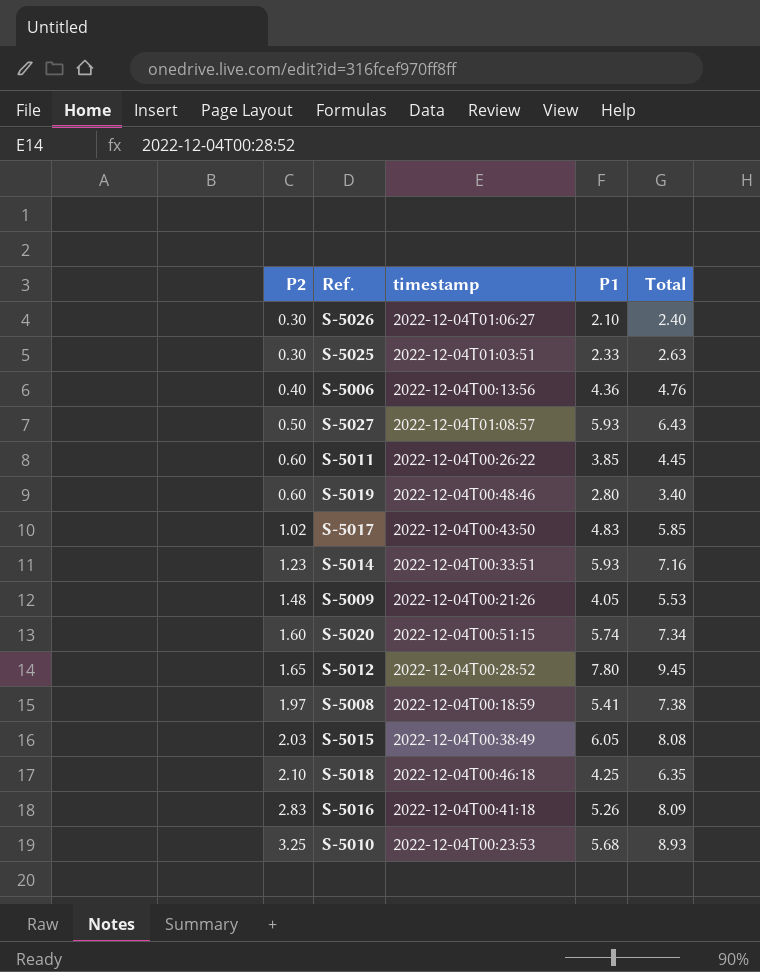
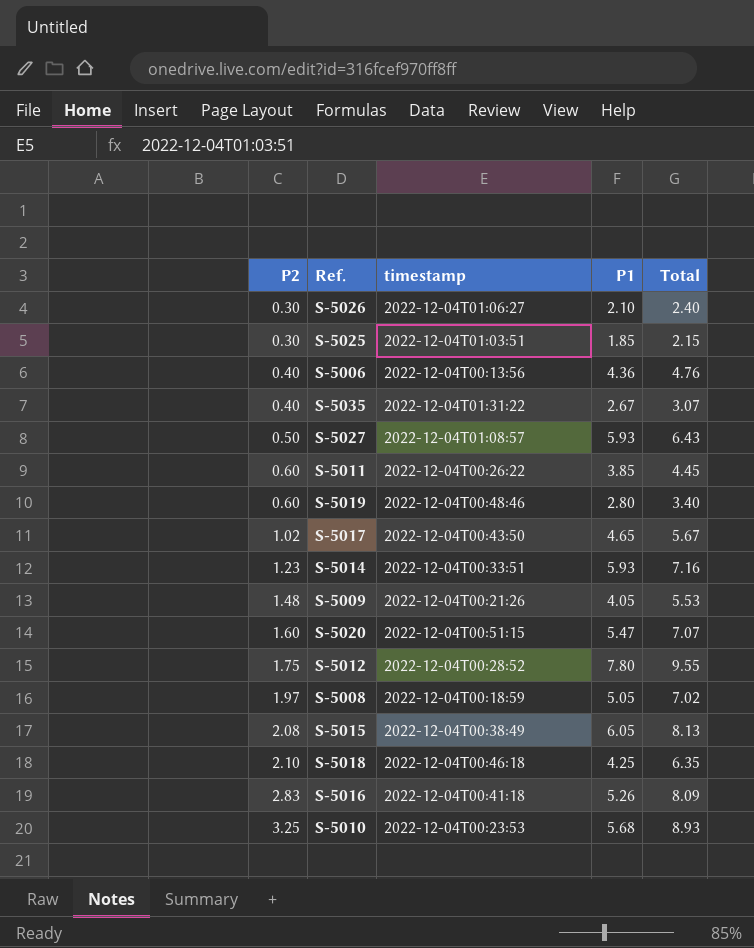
S-5025 | P1: 2.33 -> 1.85
S-5025 | Total: 2.63 -> 2.15
row S-5035: none -> 0.40 | 2022-12-04T01:31:22 | 2.67 | 3.07
S-5017 | P1: 4.83 -> 4.65
S-5017 | Total: 5.85 -> 5.67
S-5020 | P1: 5.74 -> 5.47
S-5020 | Total: 7.34 -> 7.07
S-5012 | P2: 1.65 -> 1.75
S-5012 | Total: 9.45 -> 9.55
S-5008 | P1: 5.41 -> 5.05
S-5008 | Total: 7.38 -> 7.02
S-5015 | P2: 2.03 -> 2.08
S-5015 | Total: 8.08 -> 8.13

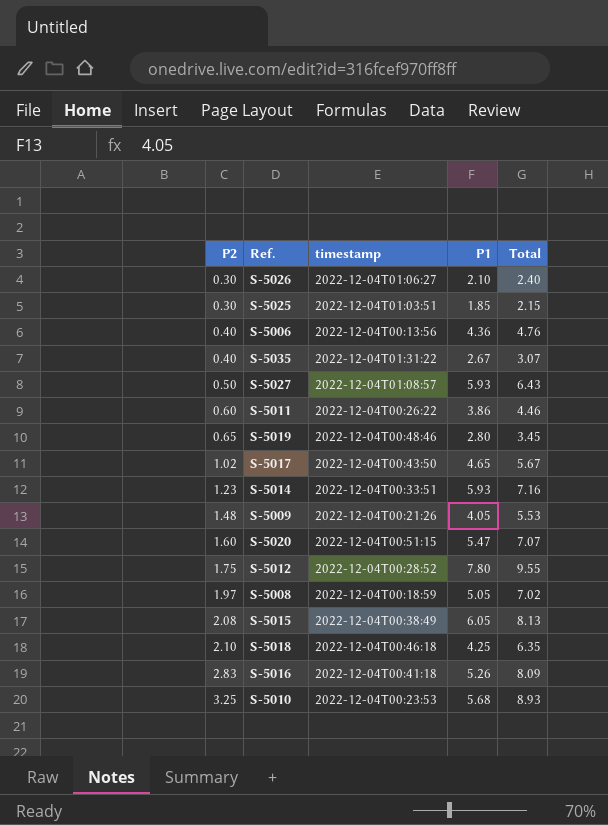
S-5011 | P1: 3.85 -> 3.86
S-5011 | Total: 4.45 -> 4.46
S-5019 | P2: 0.60 -> 0.65
S-5019 | Total: 3.40 -> 3.45

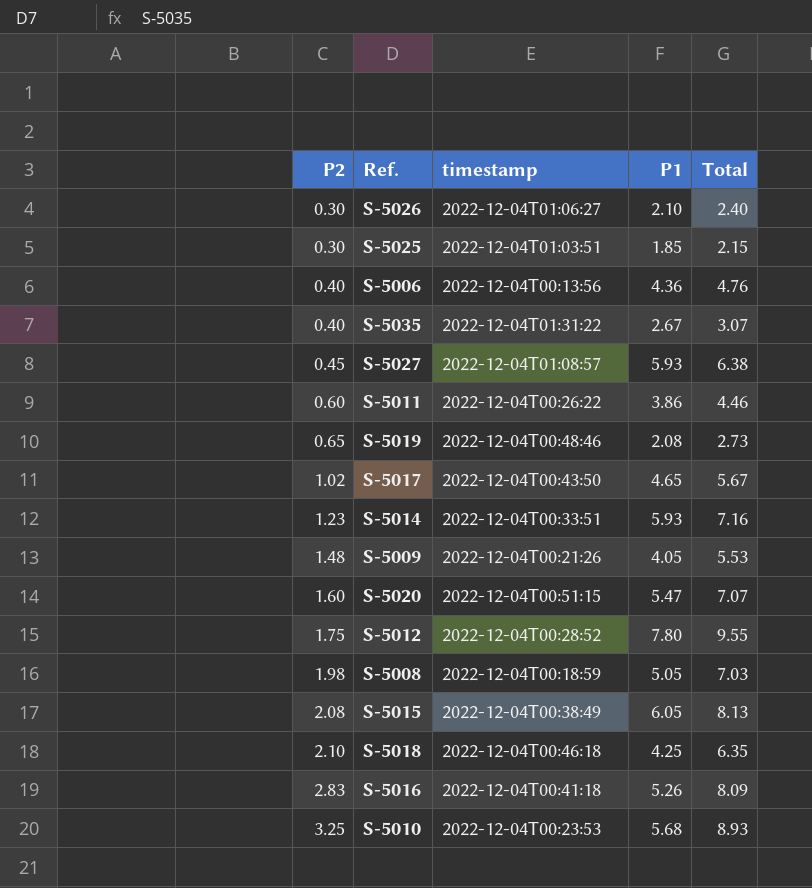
S-5027 | P2: 0.50 -> 0.45
S-5027 | Total: 6.43 -> 6.38
S-5019 | P1: 2.80 -> 2.08
S-5019 | Total: 3.45 -> 2.73
S-5008 | P2: 1.97 -> 1.98
S-5008 | Total: 7.02 -> 7.03

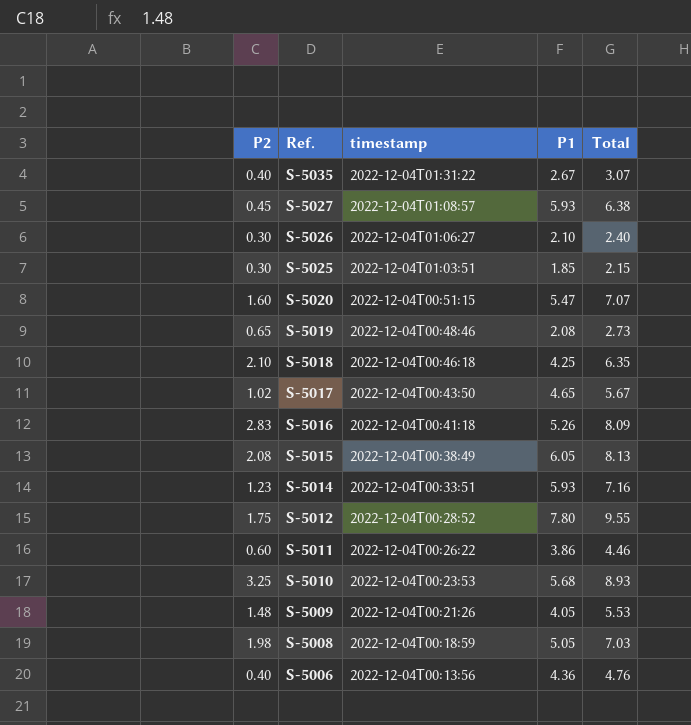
row order: P2 ascending -> Ref. descending

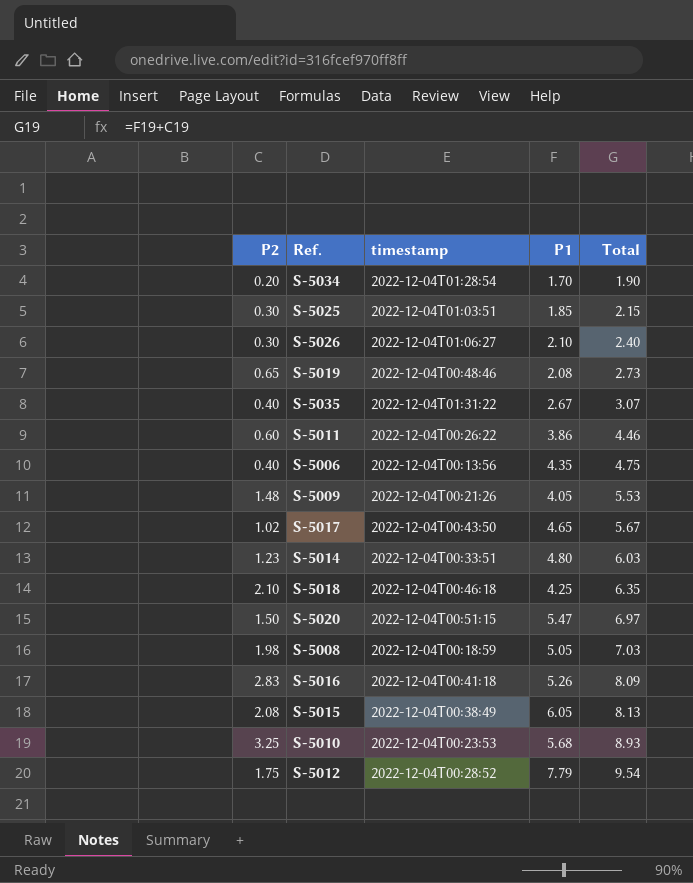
row order: Ref. descending -> Total ascending
row S-5027: 0.45 | 2022-12-04T01:08:57 | 5.93 | 6.38 -> none
row S-5034: none -> 0.20 | 2022-12-04T01:28:54 | 1.70 | 1.90
S-5006 | P1: 4.36 -> 4.35
S-5006 | Total: 4.76 -> 4.75
S-5014 | P1: 5.93 -> 4.80
S-5014 | Total: 7.16 -> 6.03
S-5020 | P2: 1.60 -> 1.50
S-5020 | Total: 7.07 -> 6.97
S-5012 | P1: 7.80 -> 7.79
S-5012 | Total: 9.55 -> 9.54

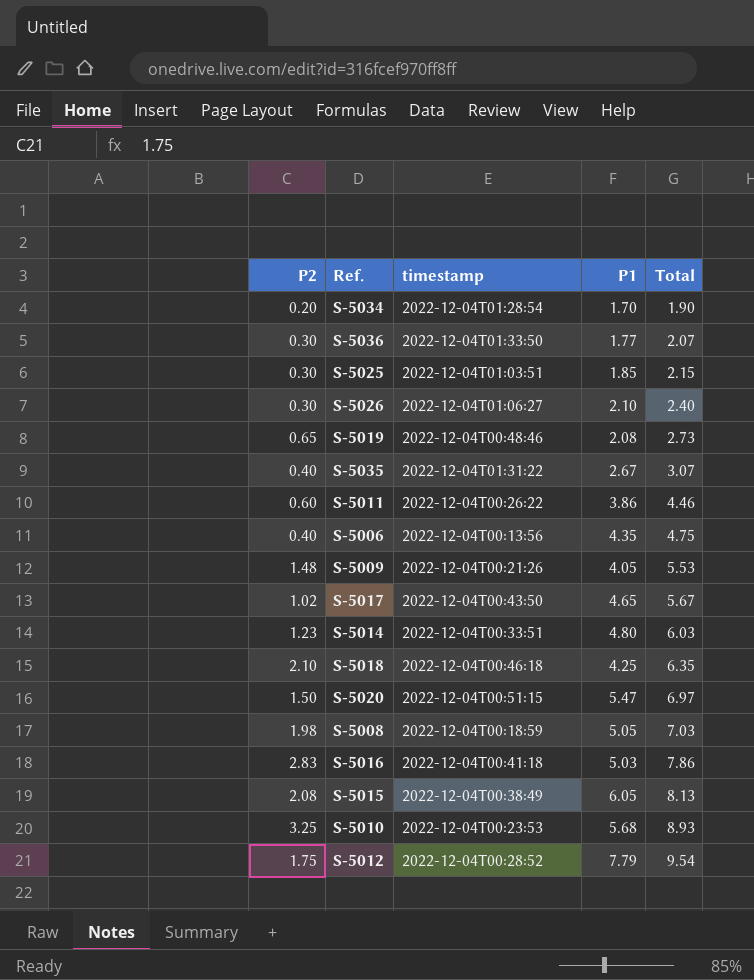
row S-5036: none -> 0.30 | 2022-12-04T01:33:50 | 1.77 | 2.07
S-5016 | P1: 5.26 -> 5.03
S-5016 | Total: 8.09 -> 7.86

